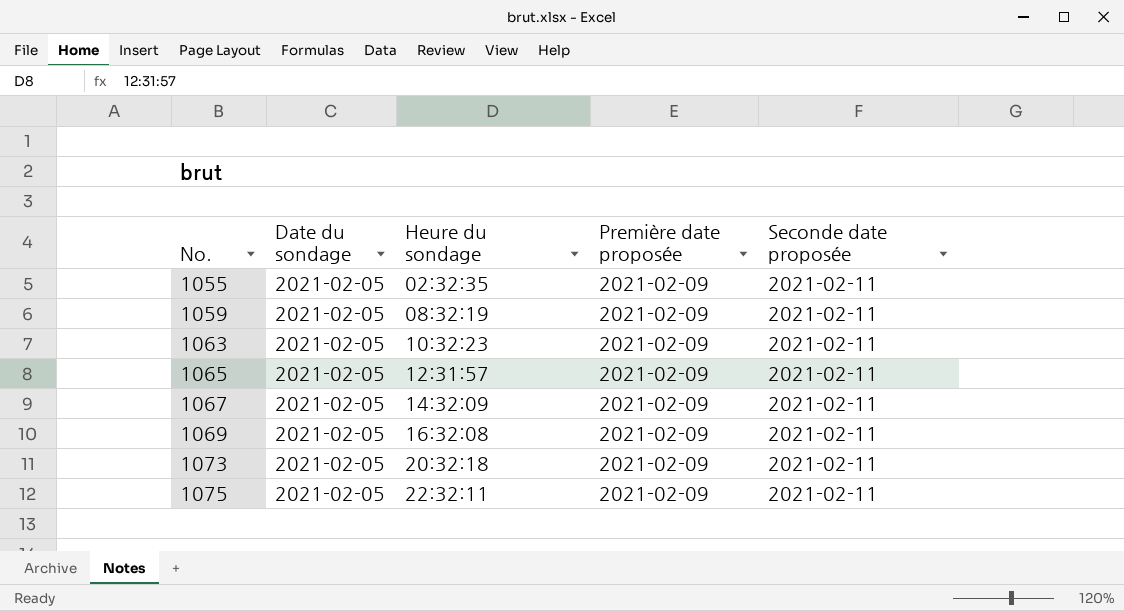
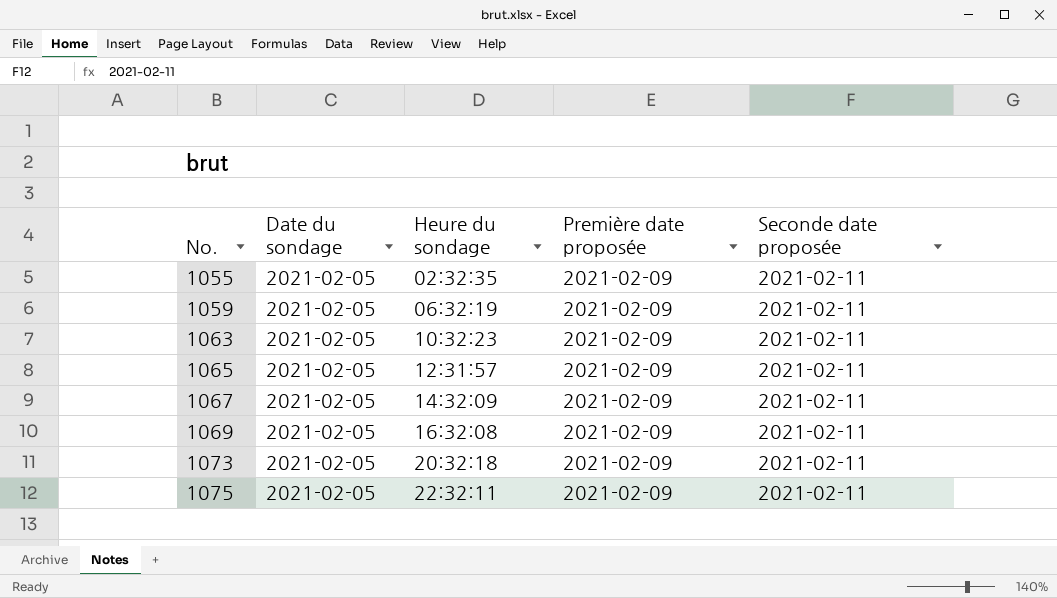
1059 | Heure du sondage: 08:32:19 -> 06:32:19

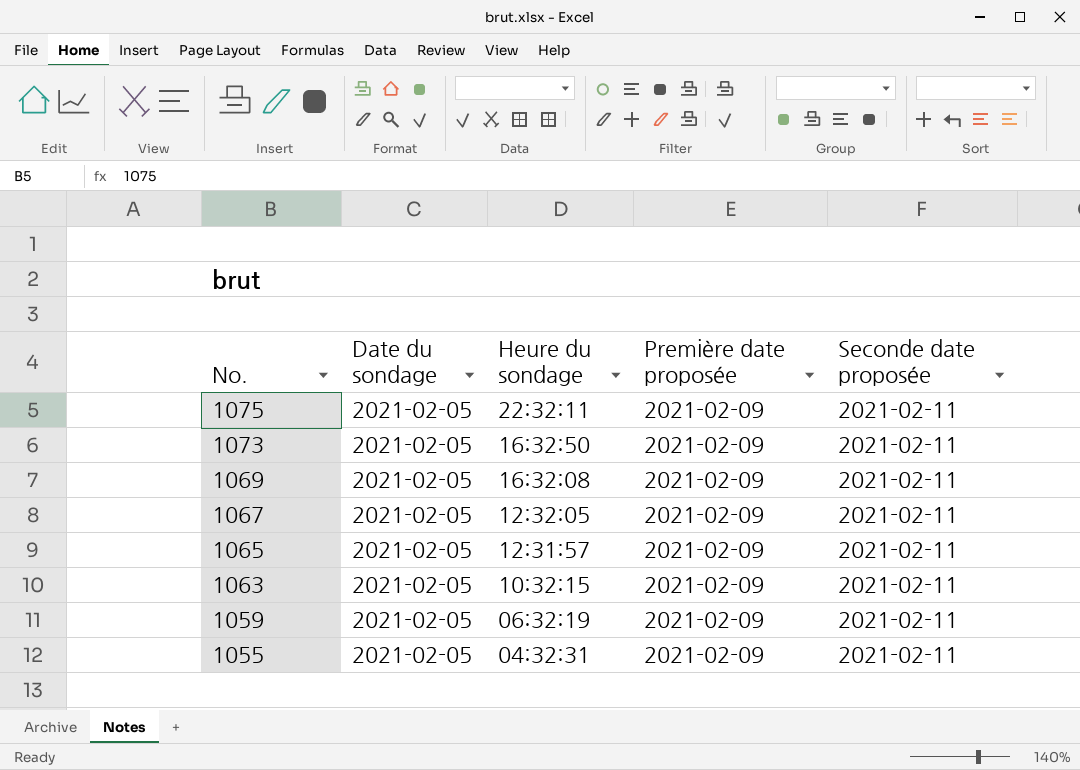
row order: No. ascending -> No. descending
1073 | Heure du sondage: 20:32:18 -> 16:32:50
1067 | Heure du sondage: 14:32:09 -> 12:32:05
1063 | Heure du sondage: 10:32:23 -> 10:32:15
1055 | Heure du sondage: 02:32:35 -> 04:32:31

